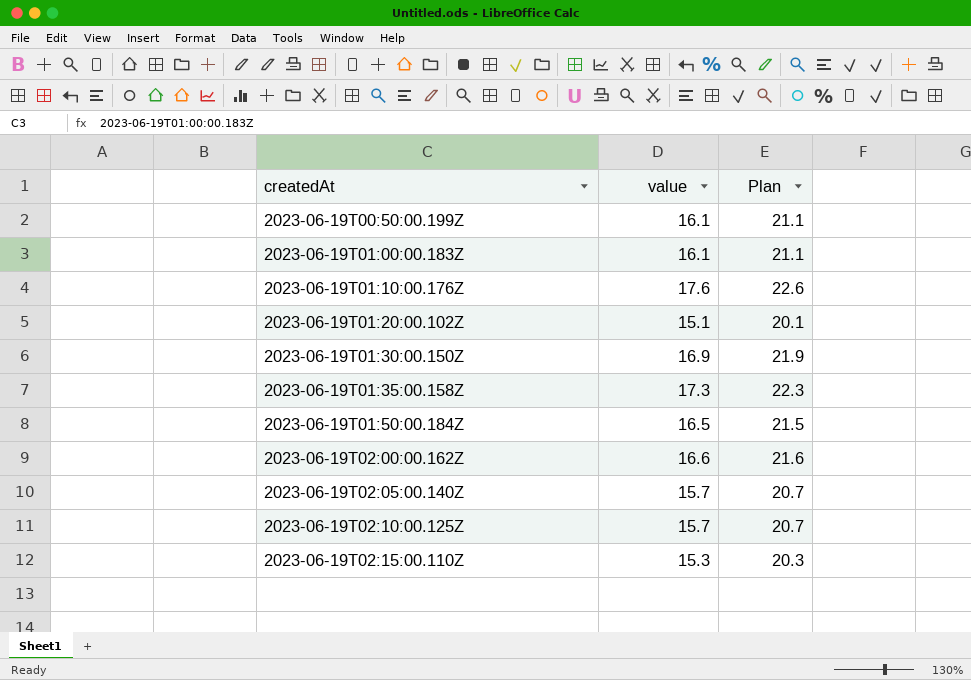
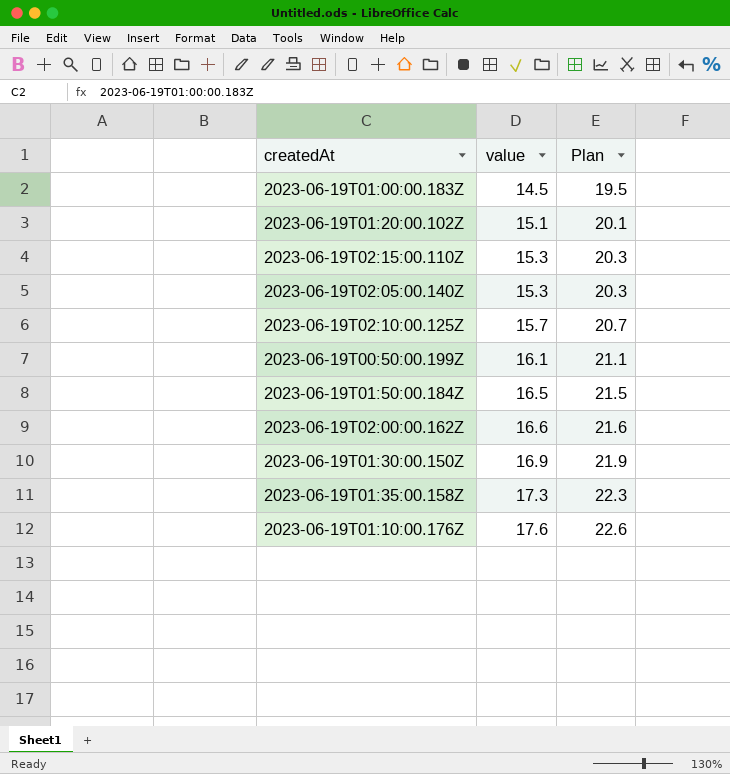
row order: createdAt ascending -> value ascending
2023-06-19T01:00:00.183Z | value: 16.1 -> 14.5
2023-06-19T01:00:00.183Z | Plan: 21.1 -> 19.5
2023-06-19T02:05:00.140Z | value: 15.7 -> 15.3
2023-06-19T02:05:00.140Z | Plan: 20.7 -> 20.3

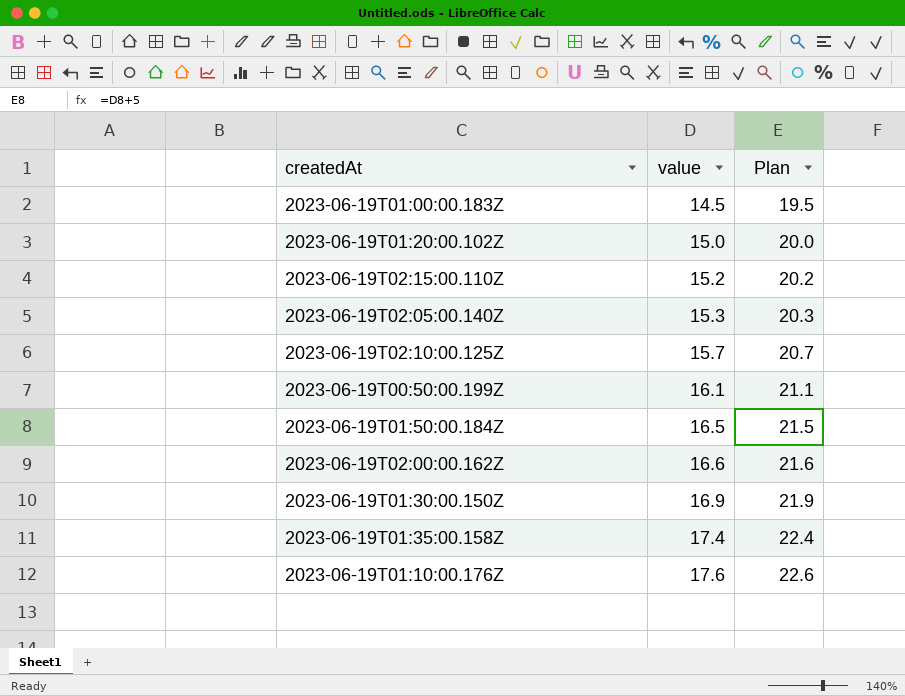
2023-06-19T01:20:00.102Z | value: 15.1 -> 15.0
2023-06-19T01:20:00.102Z | Plan: 20.1 -> 20.0
2023-06-19T02:15:00.110Z | value: 15.3 -> 15.2
2023-06-19T02:15:00.110Z | Plan: 20.3 -> 20.2
2023-06-19T01:35:00.158Z | value: 17.3 -> 17.4
2023-06-19T01:35:00.158Z | Plan: 22.3 -> 22.4

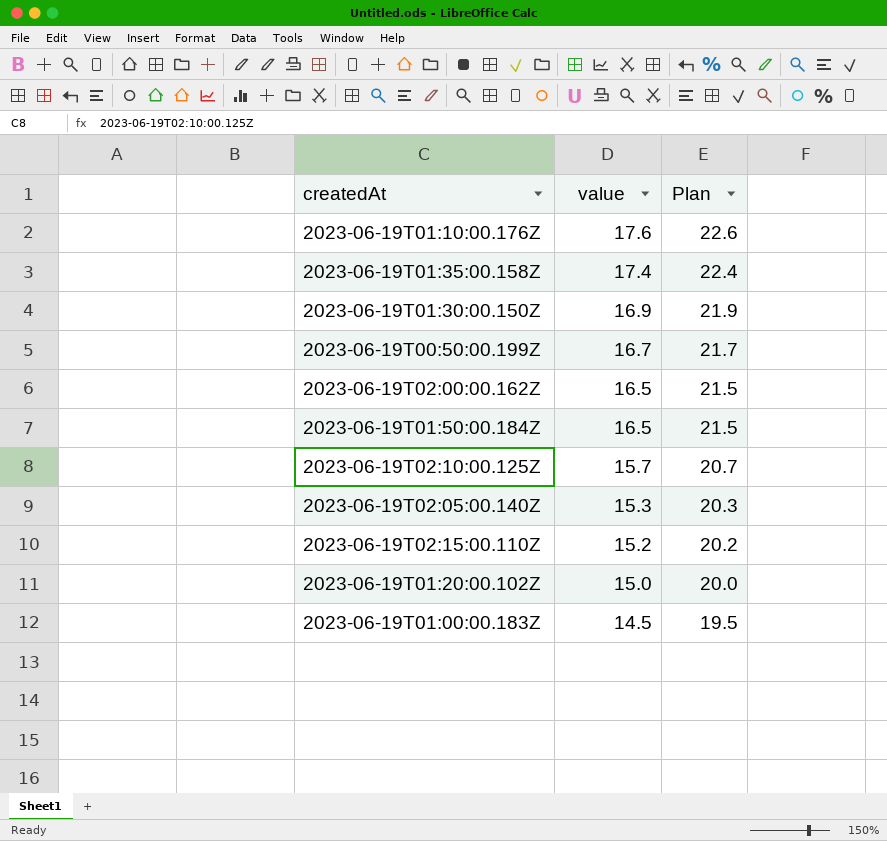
row order: value ascending -> value descending
2023-06-19T00:50:00.199Z | value: 16.1 -> 16.7
2023-06-19T00:50:00.199Z | Plan: 21.1 -> 21.7
2023-06-19T02:00:00.162Z | value: 16.6 -> 16.5
2023-06-19T02:00:00.162Z | Plan: 21.6 -> 21.5

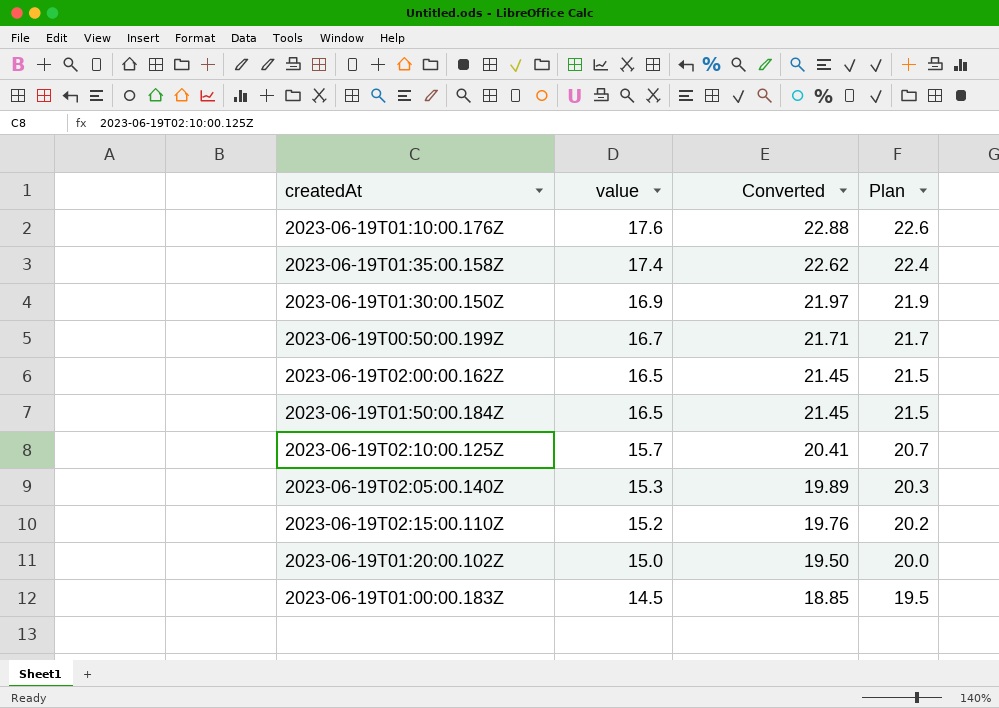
column Converted | formula: none -> [value] * 1.3

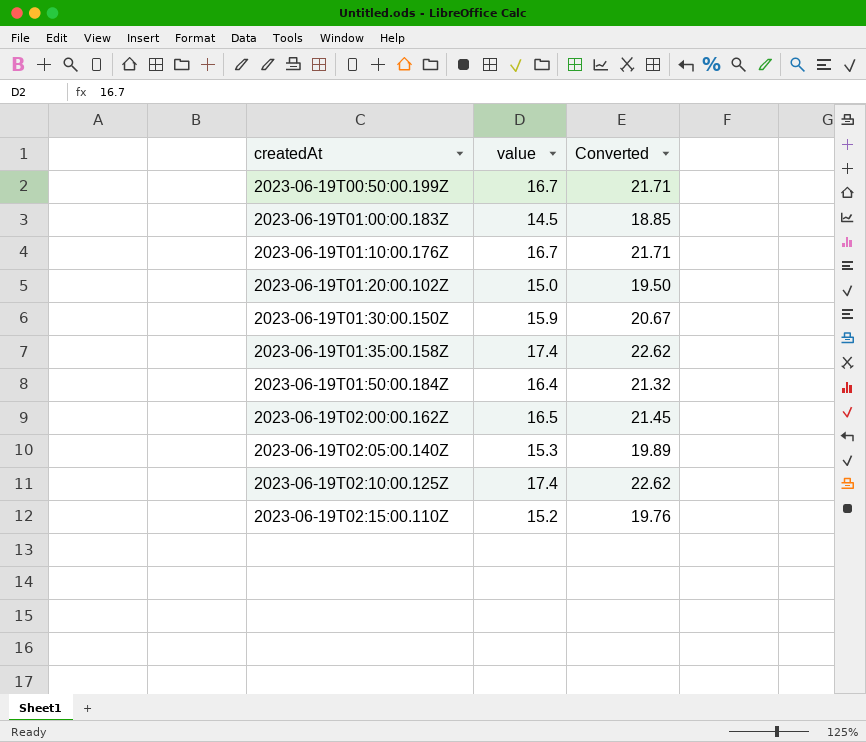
row order: value descending -> createdAt ascending
column Plan | formula: [value] + 5 -> none
2023-06-19T01:10:00.176Z | value: 17.6 -> 16.7
2023-06-19T01:10:00.176Z | Converted: 22.88 -> 21.71
2023-06-19T01:30:00.150Z | value: 16.9 -> 15.9
2023-06-19T01:30:00.150Z | Converted: 21.97 -> 20.67
2023-06-19T01:50:00.184Z | value: 16.5 -> 16.4
2023-06-19T01:50:00.184Z | Converted: 21.45 -> 21.32
2023-06-19T02:10:00.125Z | value: 15.7 -> 17.4
2023-06-19T02:10:00.125Z | Converted: 20.41 -> 22.62

